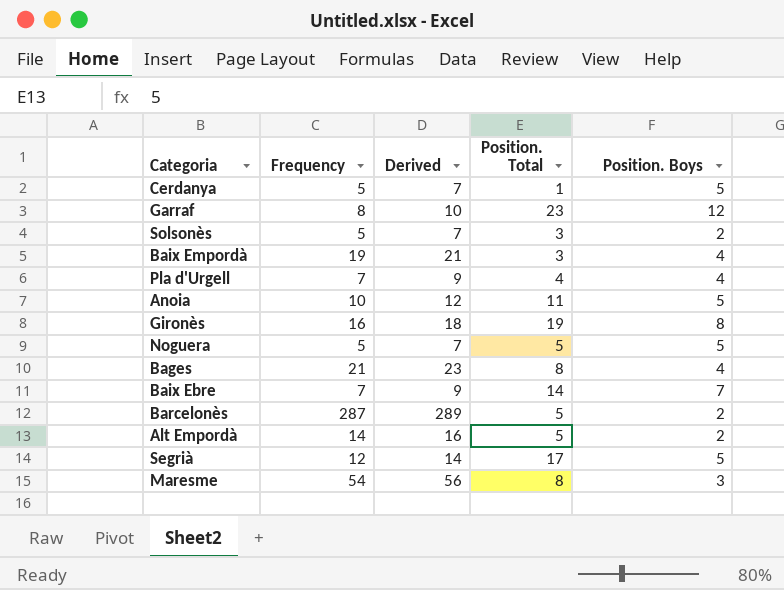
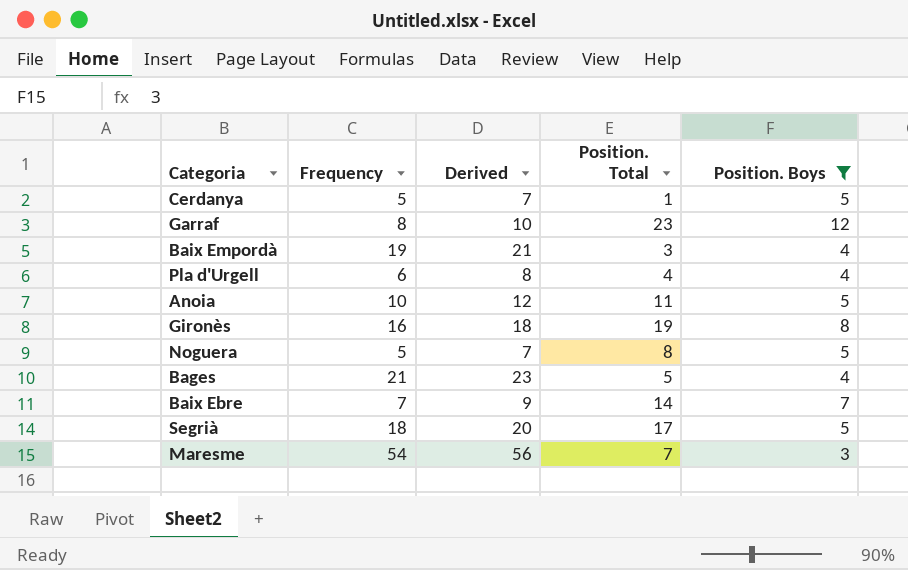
filter: none -> Position. Boys != 2
Pla d'Urgell | Frequency: 7 -> 6
Pla d'Urgell | Derived: 9 -> 8
Noguera | Position. Total: 5 -> 8
Bages | Position. Total: 8 -> 5
Segrià | Frequency: 12 -> 18
Segrià | Derived: 14 -> 20
Maresme | Position. Total: 8 -> 7

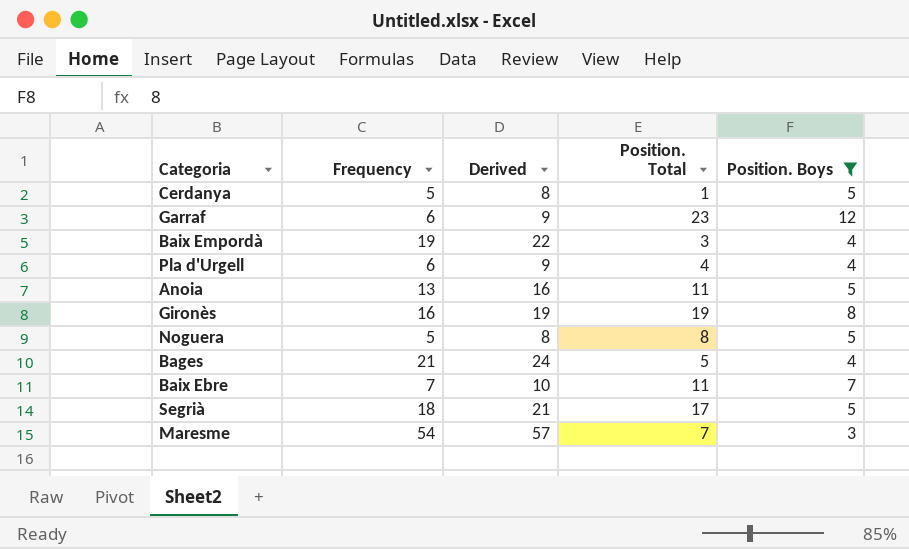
column Derived | formula: [Frequency] + 2 -> [Frequency] + 3
Garraf | Frequency: 8 -> 6
Anoia | Frequency: 10 -> 13
Baix Ebre | Position. Total: 14 -> 11

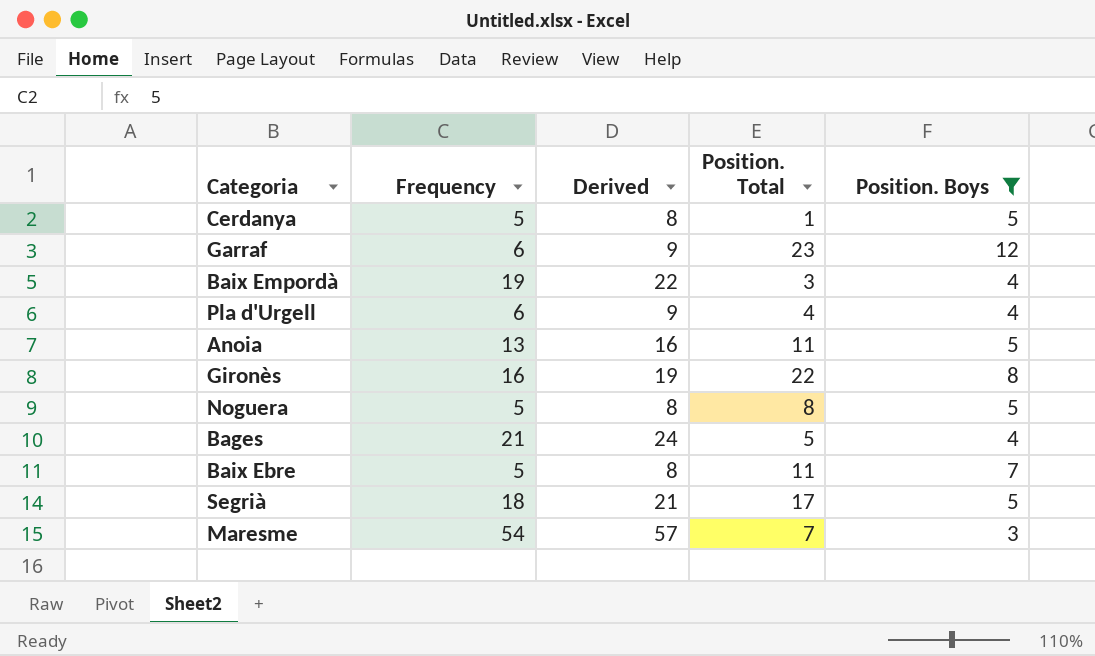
Gironès | Position. Total: 19 -> 22
Baix Ebre | Frequency: 7 -> 5
Baix Ebre | Derived: 10 -> 8

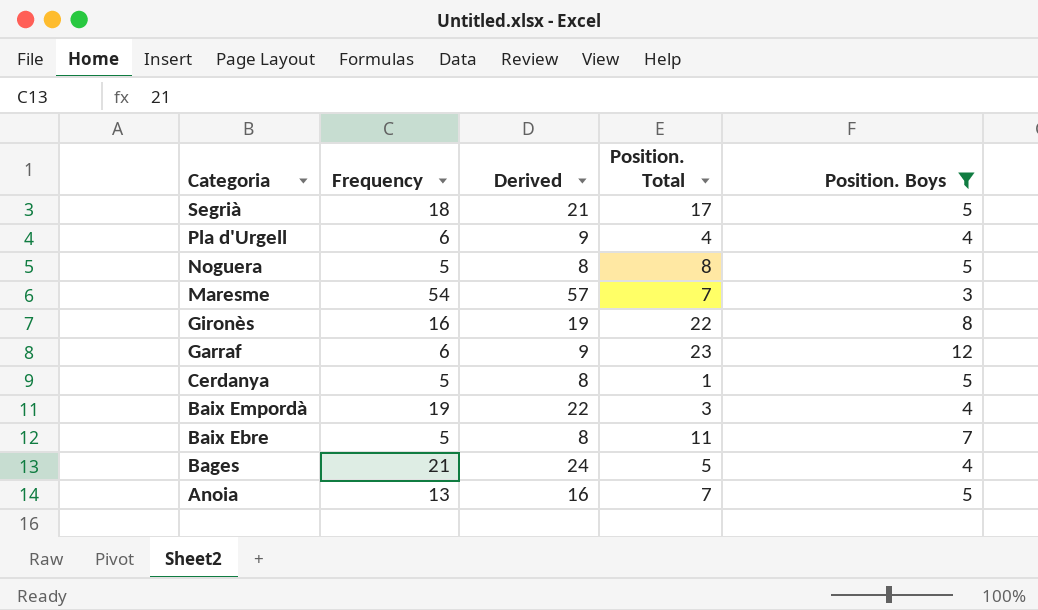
row order: none -> Categoria descending
Anoia | Position. Total: 11 -> 7

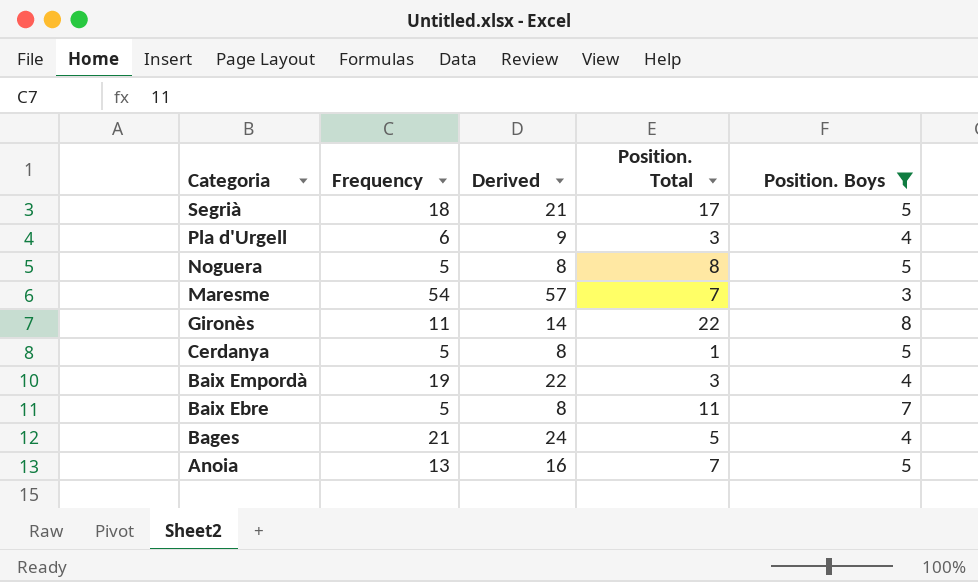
row Garraf: 6 | 9 | 23 | 12 -> none
Pla d'Urgell | Position. Total: 4 -> 3
Gironès | Frequency: 16 -> 11
Gironès | Derived: 19 -> 14

